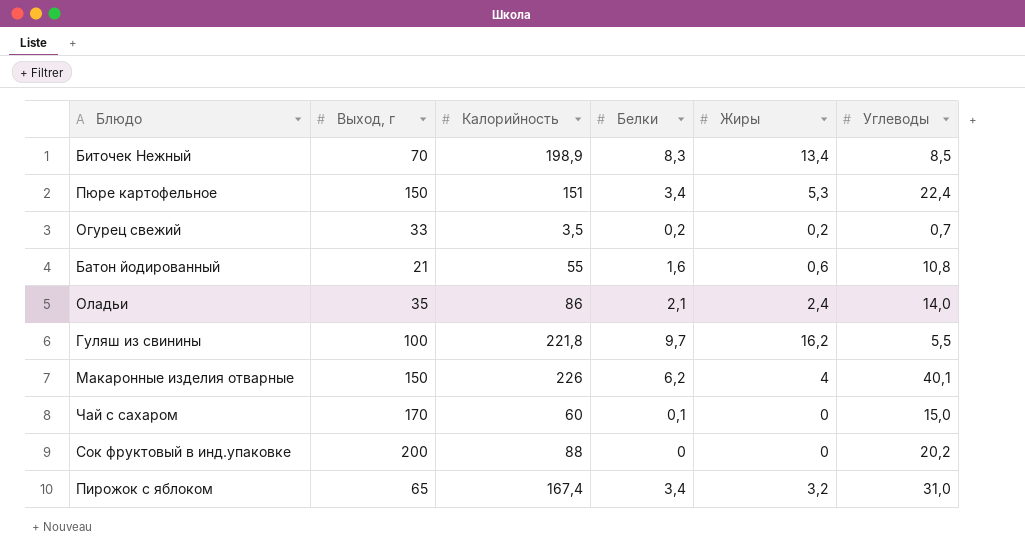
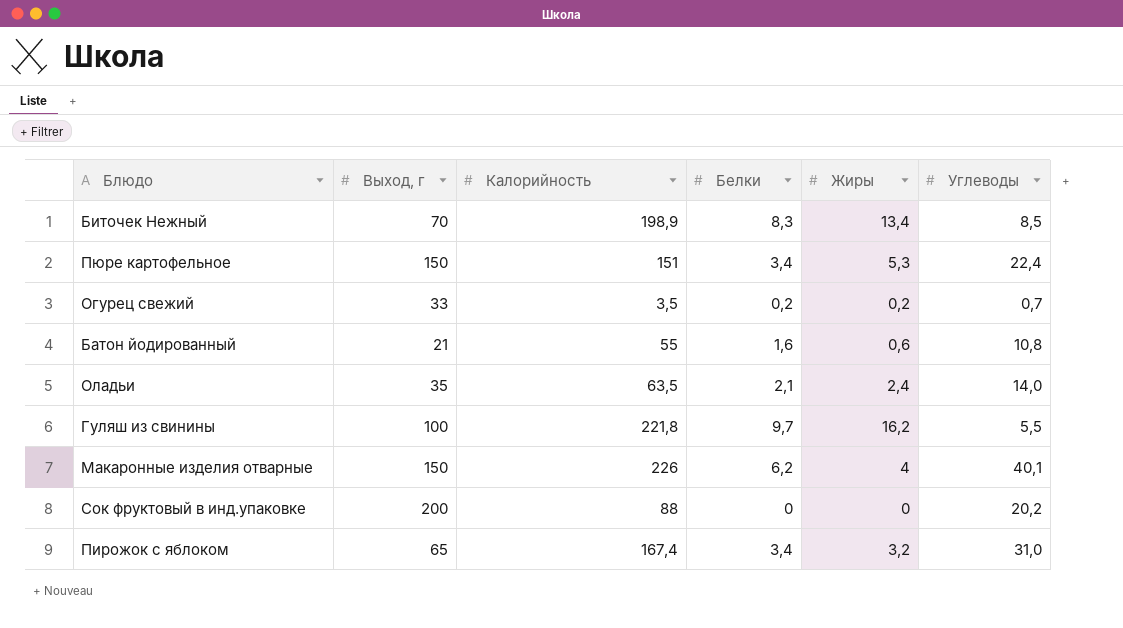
row Чай с сахаром: 170 | 60 | 0,1 | 0 | 15,0 -> none
Оладьи | Калорийность: 86 -> 63,5

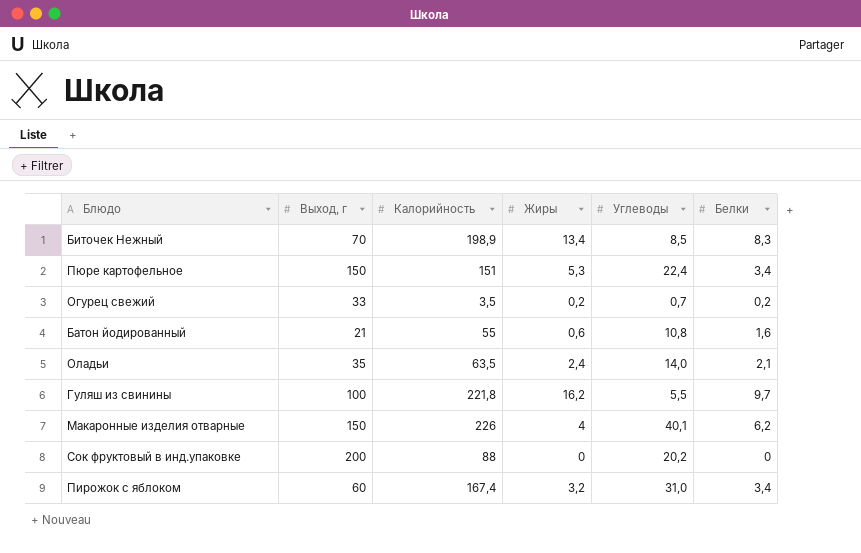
column Белки | position: 4 -> 6
Пирожок с яблоком | Выход, г: 65 -> 60

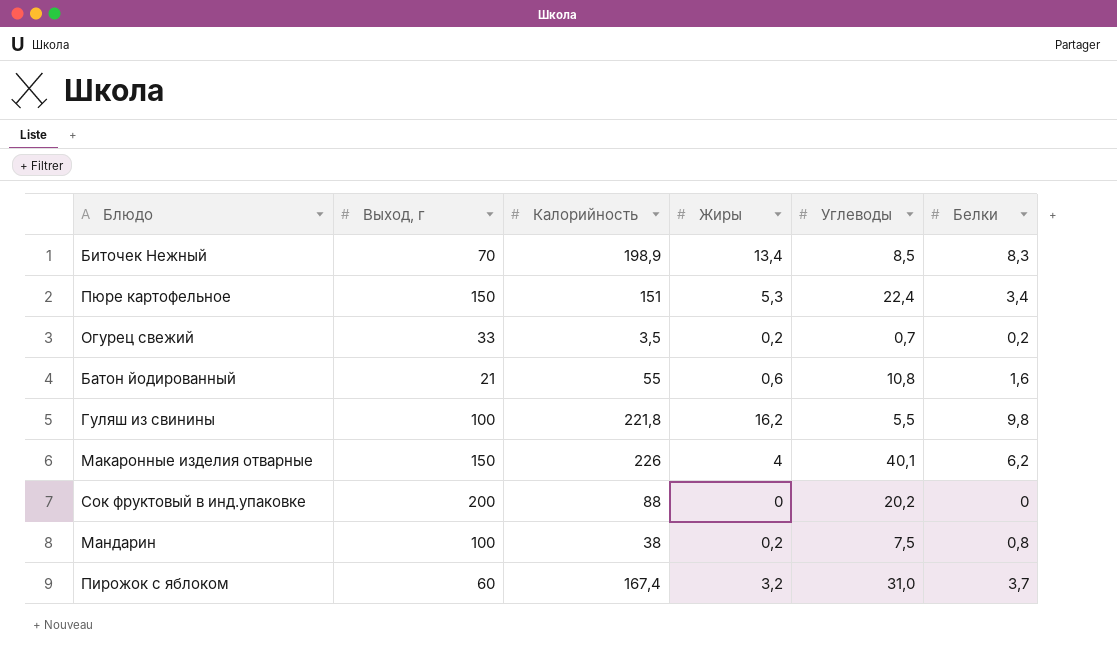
row Оладьи: 35 | 63,5 | 2,4 | 14,0 | 2,1 -> none
Гуляш из свинины | Белки: 9,7 -> 9,8
row Мандарин: none -> 100 | 38 | 0,2 | 7,5 | 0,8
Пирожок с яблоком | Белки: 3,4 -> 3,7

